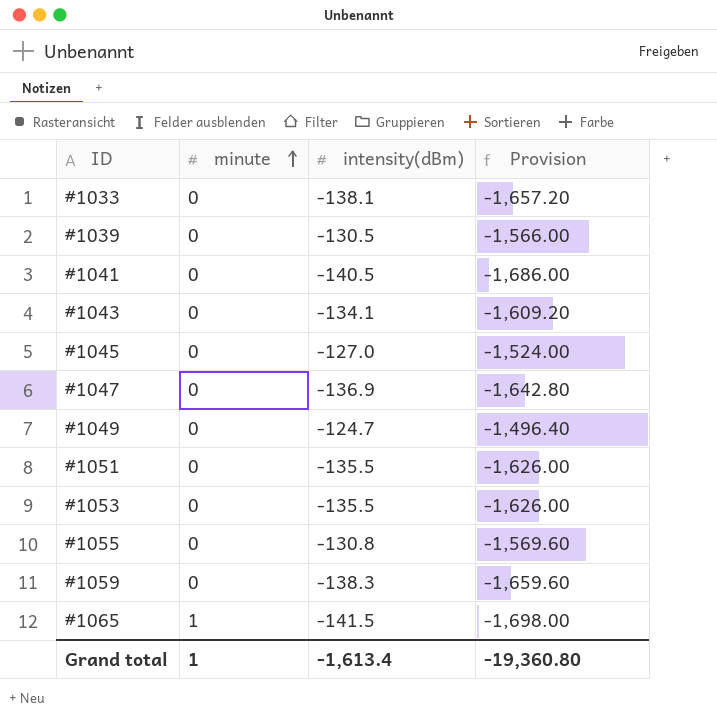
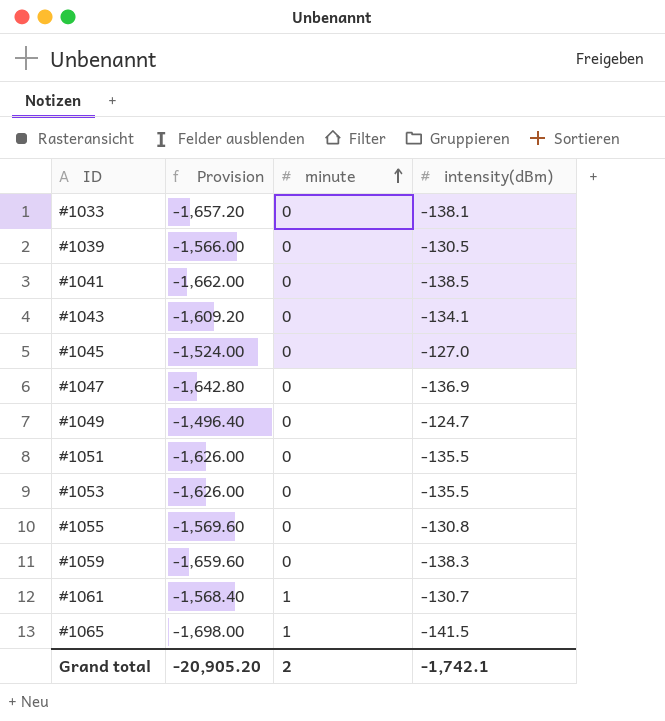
column Provision | position: 4 -> 2
#1041 | Provision: -1,686.00 -> -1,662.00
#1041 | intensity(dBm): -140.5 -> -138.5
row #1061: none -> -1,568.40 | 1 | -130.7
Grand total | Provision: -19,360.80 -> -20,905.20
Grand total | minute: 1 -> 2
Grand total | intensity(dBm): -1,613.4 -> -1,742.1

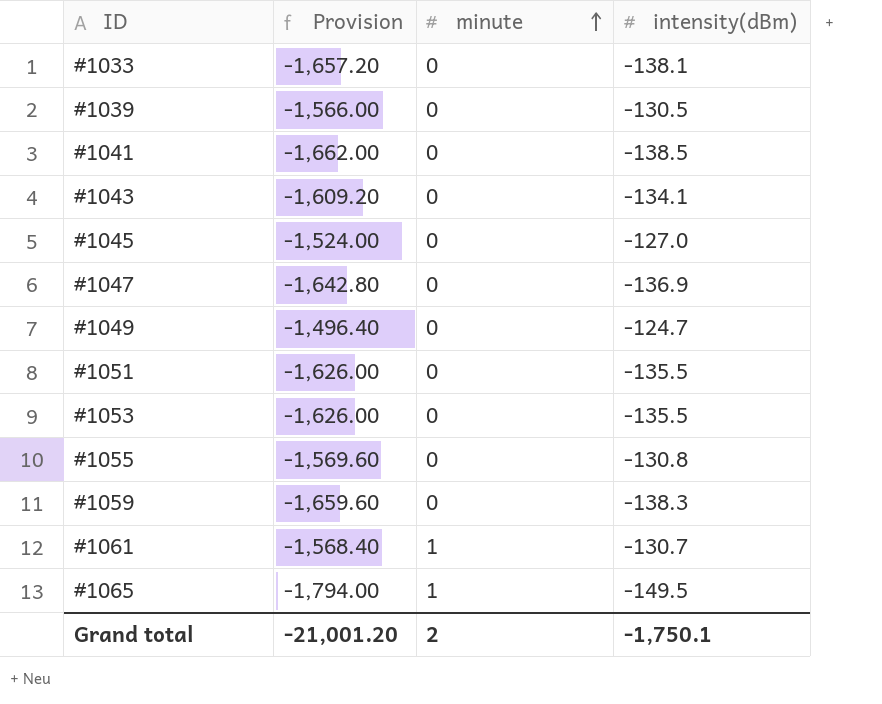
#1065 | Provision: -1,698.00 -> -1,794.00
#1065 | intensity(dBm): -141.5 -> -149.5
Grand total | Provision: -20,905.20 -> -21,001.20
Grand total | intensity(dBm): -1,742.1 -> -1,750.1

